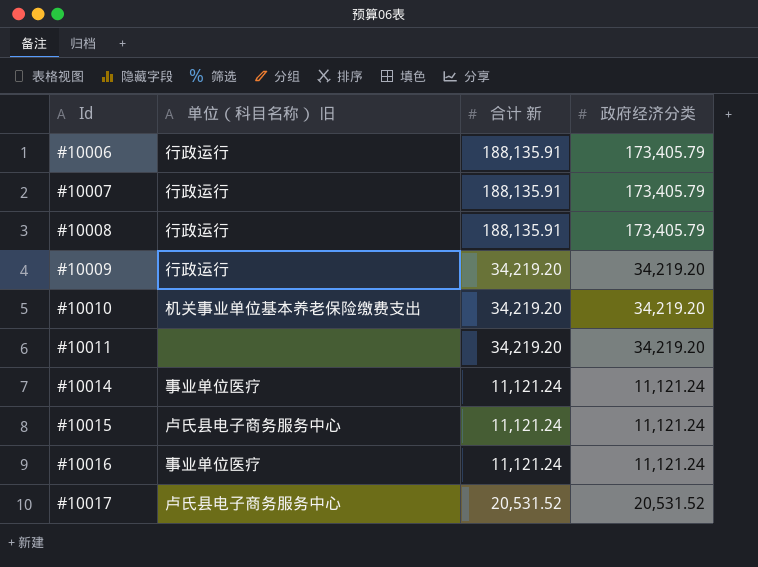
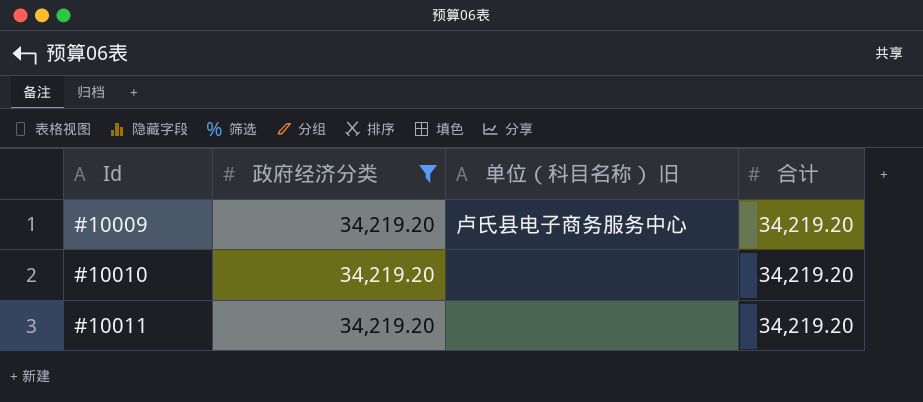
filter: none -> 政府经济分类 = 34,219.20
column 政府经济分类 | position: 4 -> 2
column name: 合计 新 -> 合计
#10009 | 单位（科目名称） 旧: 行政运行 -> 卢氏县电子商务服务中心
#10010 | 单位（科目名称） 旧: 机关事业单位基本养老保险缴费支出 -> none

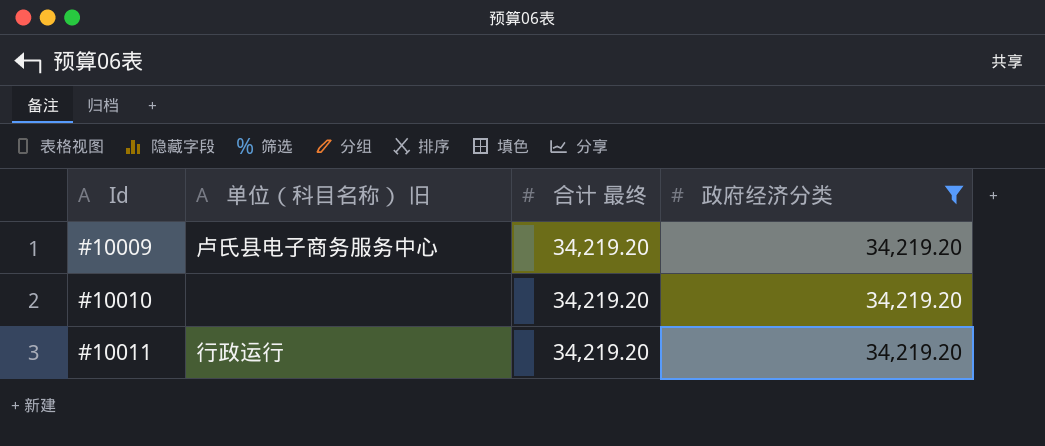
column name: 合计 -> 合计 最终
column 政府经济分类 | position: 2 -> 4
#10011 | 单位（科目名称） 旧: none -> 行政运行

